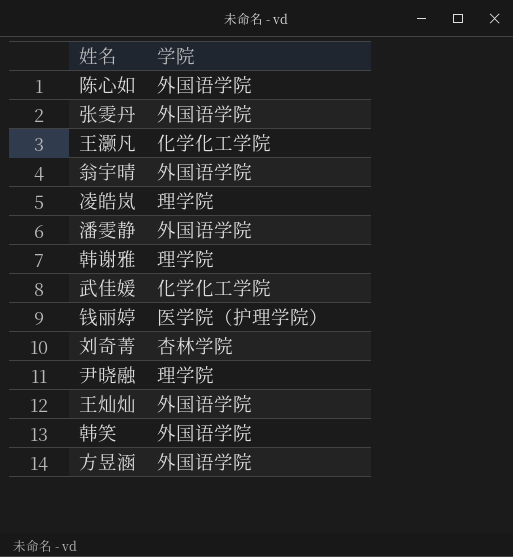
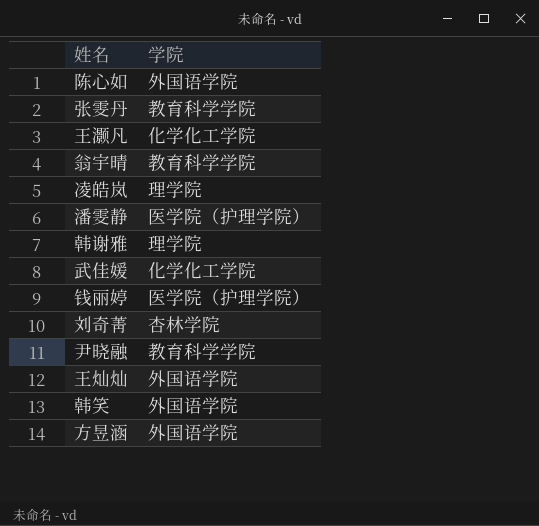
张雯丹 | 学院: 外国语学院 -> 教育科学学院
翁宇晴 | 学院: 外国语学院 -> 教育科学学院
潘雯静 | 学院: 外国语学院 -> 医学院（护理学院）
尹晓融 | 学院: 理学院 -> 教育科学学院

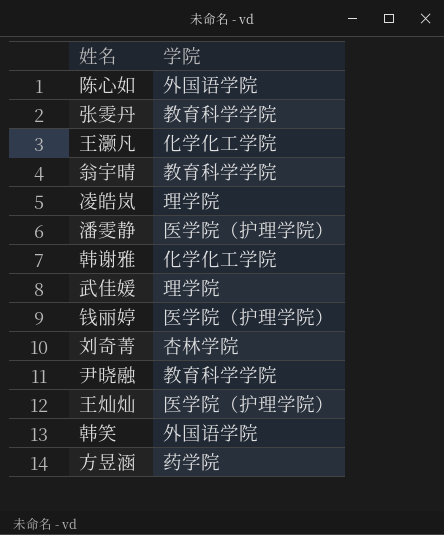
韩谢雅 | 学院: 理学院 -> 化学化工学院
武佳媛 | 学院: 化学化工学院 -> 理学院
王灿灿 | 学院: 外国语学院 -> 医学院（护理学院）
方昱涵 | 学院: 外国语学院 -> 药学院

